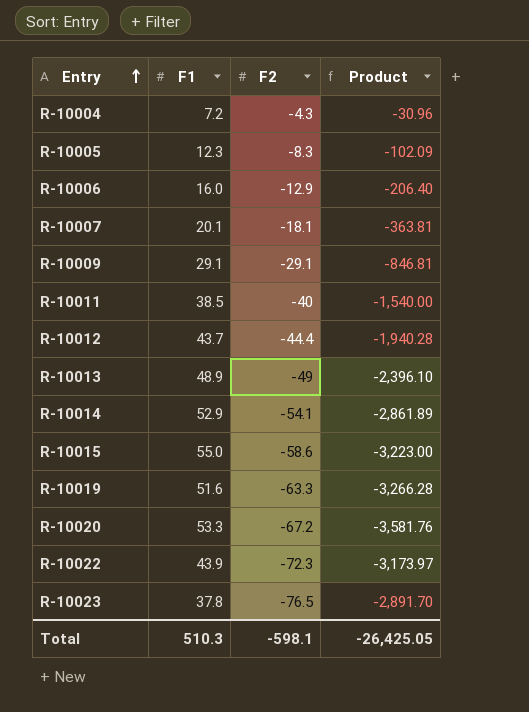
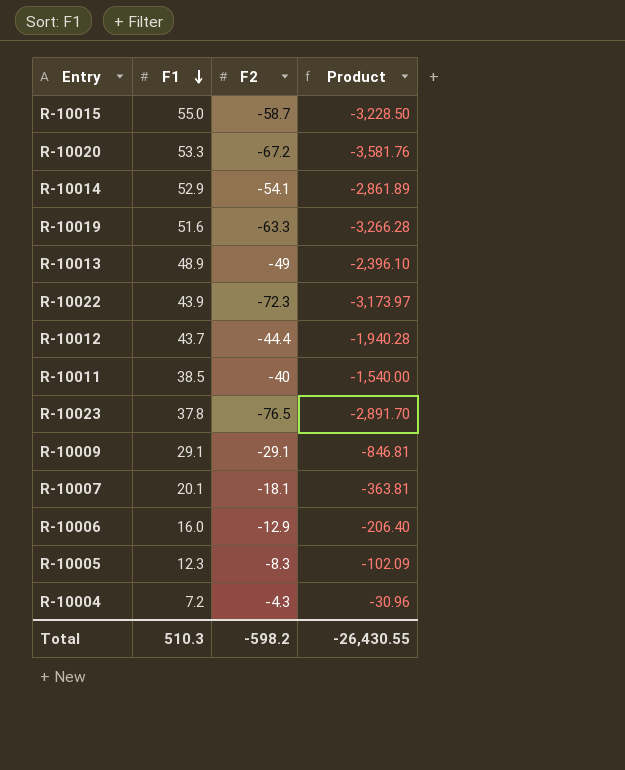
row order: Entry ascending -> F1 descending
R-10015 | F2: -58.6 -> -58.7
R-10015 | Product: -3,223.00 -> -3,228.50
Total | F2: -598.1 -> -598.2
Total | Product: -26,425.05 -> -26,430.55

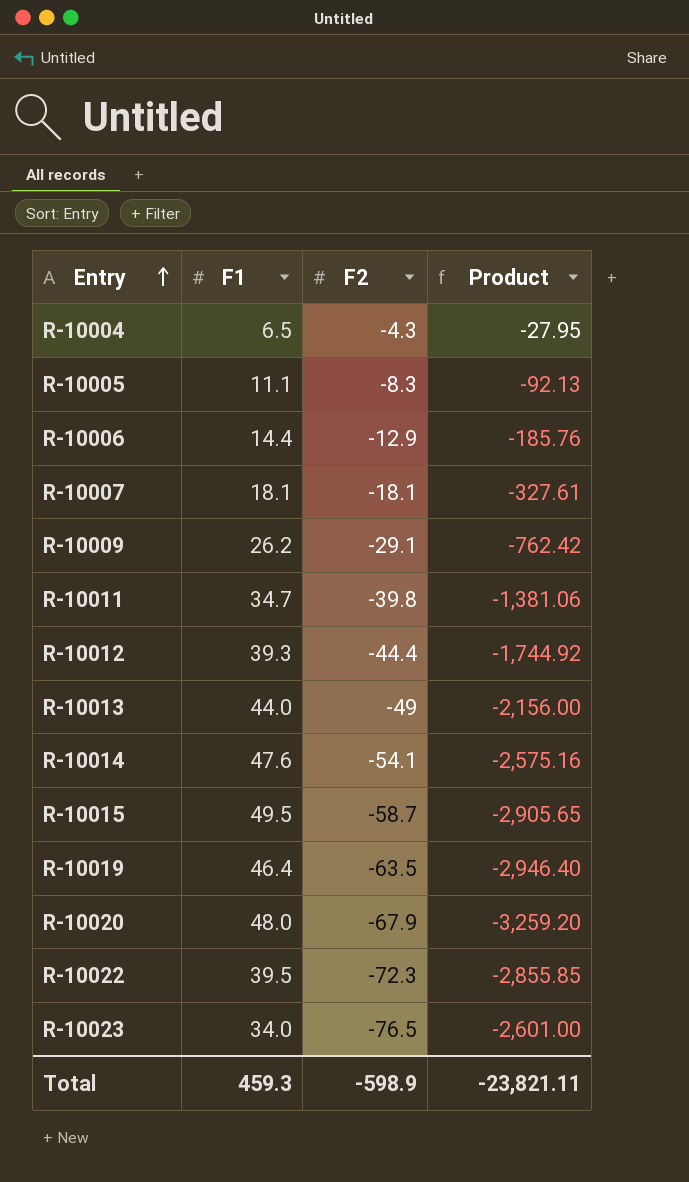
row order: F1 descending -> Entry ascending
R-10004 | F1: 7.2 -> 6.5
R-10004 | Product: -30.96 -> -27.95
R-10005 | F1: 12.3 -> 11.1
R-10005 | Product: -102.09 -> -92.13
R-10006 | F1: 16.0 -> 14.4
R-10006 | Product: -206.40 -> -185.76
R-10007 | F1: 20.1 -> 18.1
R-10007 | Product: -363.81 -> -327.61
R-10009 | F1: 29.1 -> 26.2
R-10009 | Product: -846.81 -> -762.42
R-10011 | F1: 38.5 -> 34.7
R-10011 | F2: -40 -> -39.8
R-10011 | Product: -1,540.00 -> -1,381.06
R-10012 | F1: 43.7 -> 39.3
R-10012 | Product: -1,940.28 -> -1,744.92
R-10013 | F1: 48.9 -> 44.0
R-10013 | Product: -2,396.10 -> -2,156.00
R-10014 | F1: 52.9 -> 47.6
R-10014 | Product: -2,861.89 -> -2,575.16
R-10015 | F1: 55.0 -> 49.5
R-10015 | Product: -3,228.50 -> -2,905.65
R-10019 | F1: 51.6 -> 46.4
R-10019 | F2: -63.3 -> -63.5
R-10019 | Product: -3,266.28 -> -2,946.40
R-10020 | F1: 53.3 -> 48.0
R-10020 | F2: -67.2 -> -67.9
R-10020 | Product: -3,581.76 -> -3,259.20
R-10022 | F1: 43.9 -> 39.5
R-10022 | Product: -3,173.97 -> -2,855.85
R-10023 | F1: 37.8 -> 34.0
R-10023 | Product: -2,891.70 -> -2,601.00
Total | F1: 510.3 -> 459.3
Total | F2: -598.2 -> -598.9
Total | Product: -26,430.55 -> -23,821.11

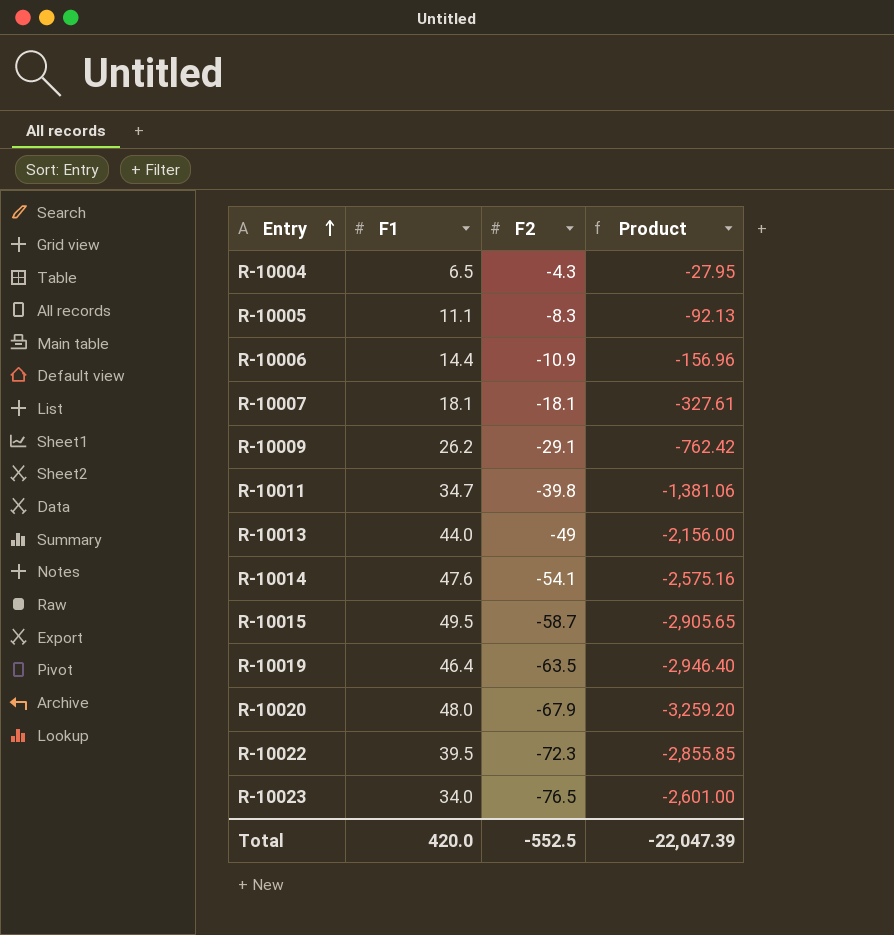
row R-10012: 39.3 | -44.4 | -1,744.92 -> none
R-10006 | F2: -12.9 -> -10.9
R-10006 | Product: -185.76 -> -156.96
Total | F1: 459.3 -> 420.0
Total | F2: -598.9 -> -552.5
Total | Product: -23,821.11 -> -22,047.39

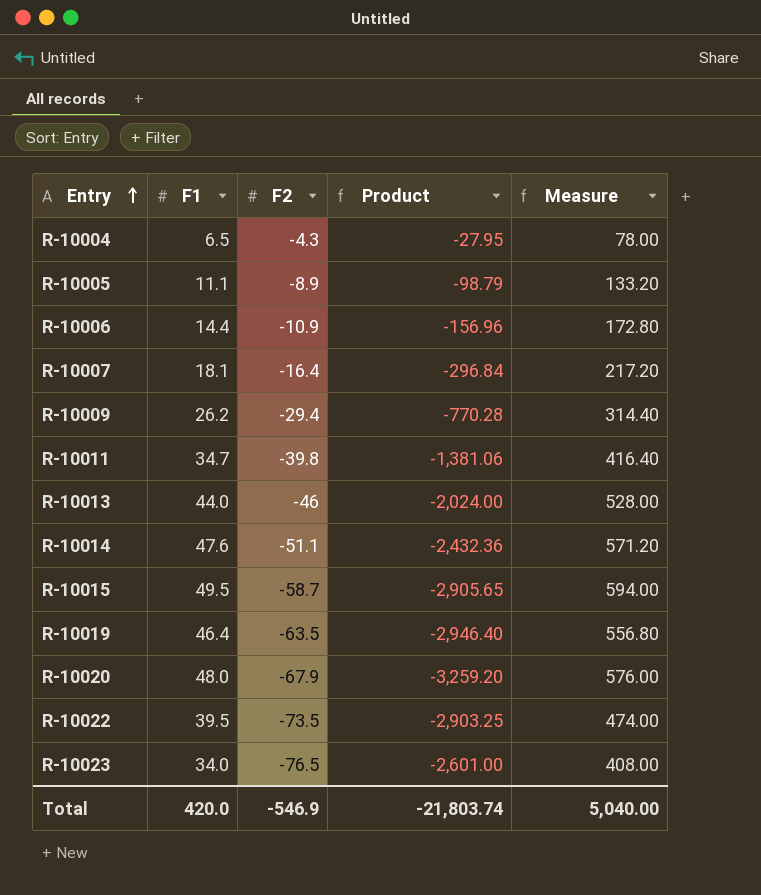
column Measure | formula: none -> [F1] * 12
R-10005 | F2: -8.3 -> -8.9
R-10005 | Product: -92.13 -> -98.79
R-10007 | F2: -18.1 -> -16.4
R-10007 | Product: -327.61 -> -296.84
R-10009 | F2: -29.1 -> -29.4
R-10009 | Product: -762.42 -> -770.28
R-10013 | F2: -49 -> -46
R-10013 | Product: -2,156.00 -> -2,024.00
R-10014 | F2: -54.1 -> -51.1
R-10014 | Product: -2,575.16 -> -2,432.36
R-10022 | F2: -72.3 -> -73.5
R-10022 | Product: -2,855.85 -> -2,903.25
Total | F2: -552.5 -> -546.9
Total | Product: -22,047.39 -> -21,803.74

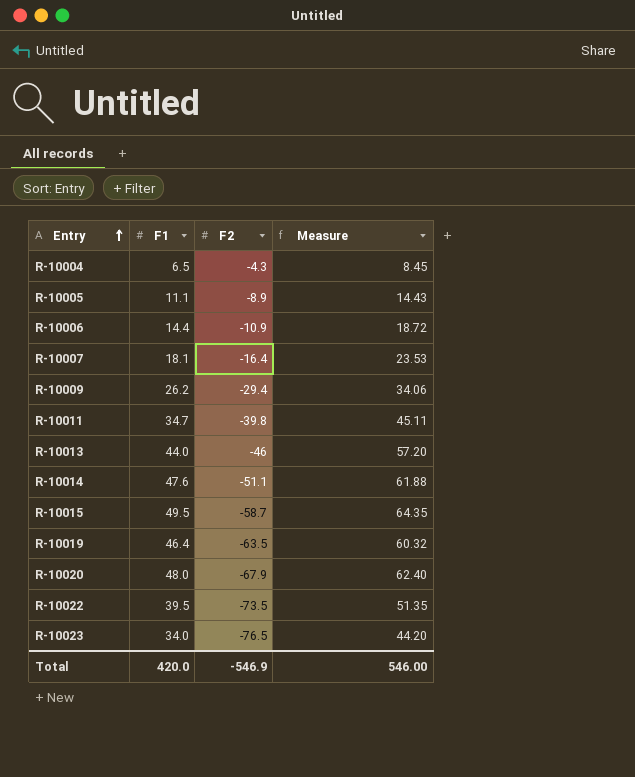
column Product | formula: [F1] * [F2] -> none
column Measure | formula: [F1] * 12 -> [F1] * 1.3
Total | Measure: 5,040.00 -> 546.00

